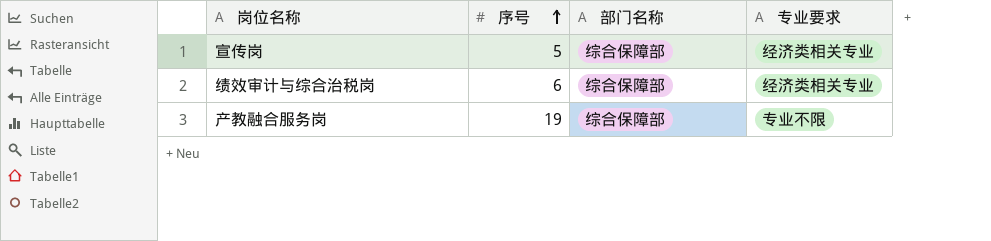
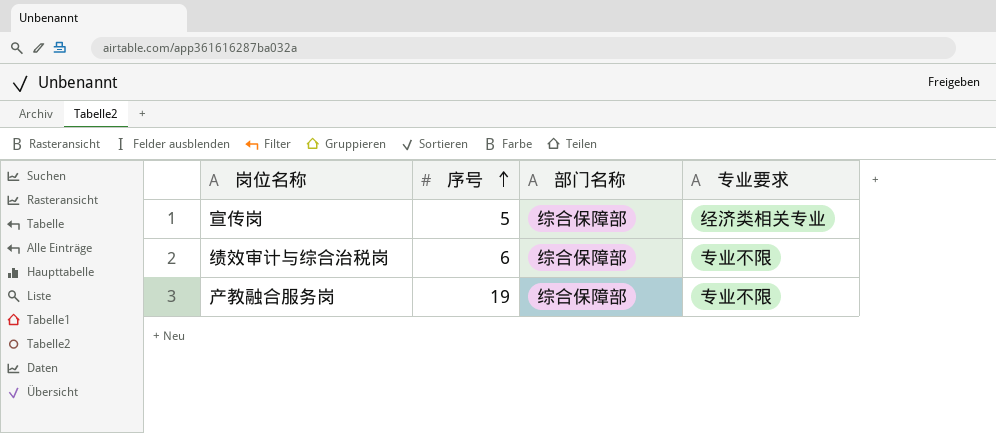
绩效审计与综合治税岗 | 专业要求: 经济类相关专业 -> 专业不限

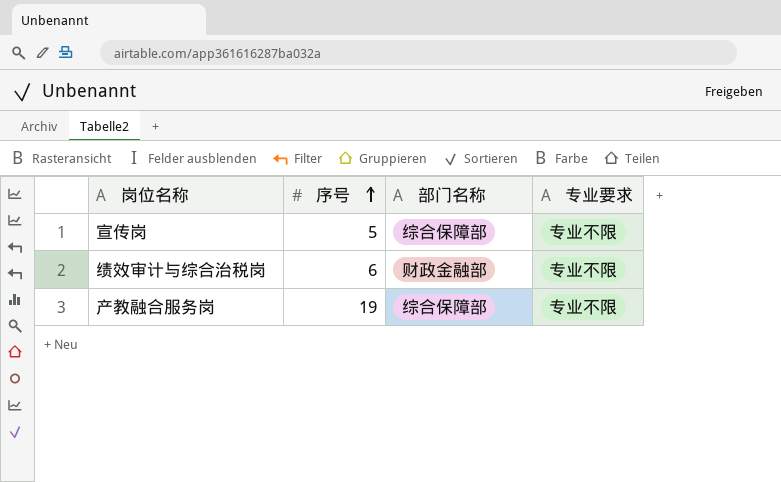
宣传岗 | 专业要求: 经济类相关专业 -> 专业不限
绩效审计与综合治税岗 | 部门名称: 综合保障部 -> 财政金融部

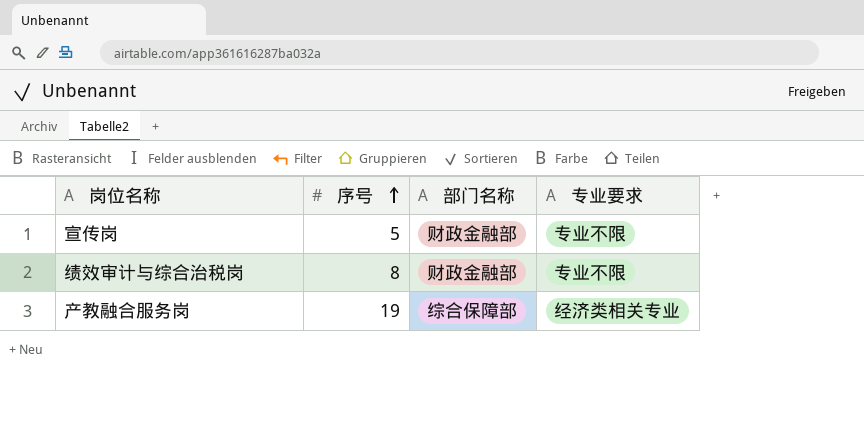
宣传岗 | 部门名称: 综合保障部 -> 财政金融部
绩效审计与综合治税岗 | 序号: 6 -> 8
产教融合服务岗 | 专业要求: 专业不限 -> 经济类相关专业

